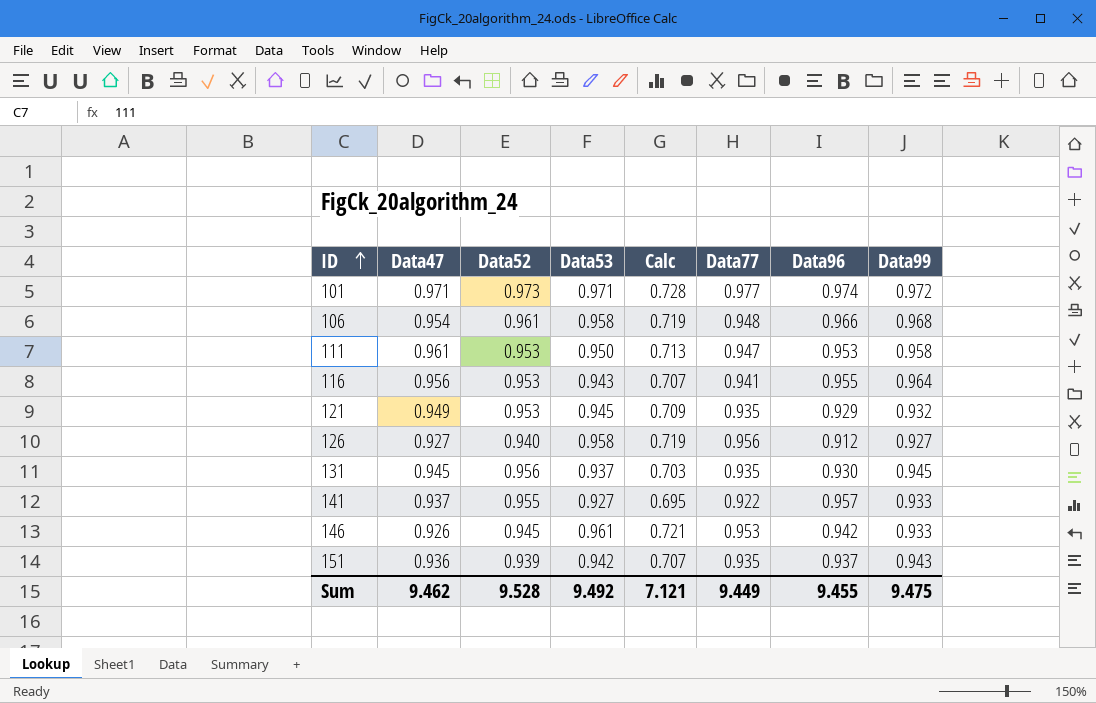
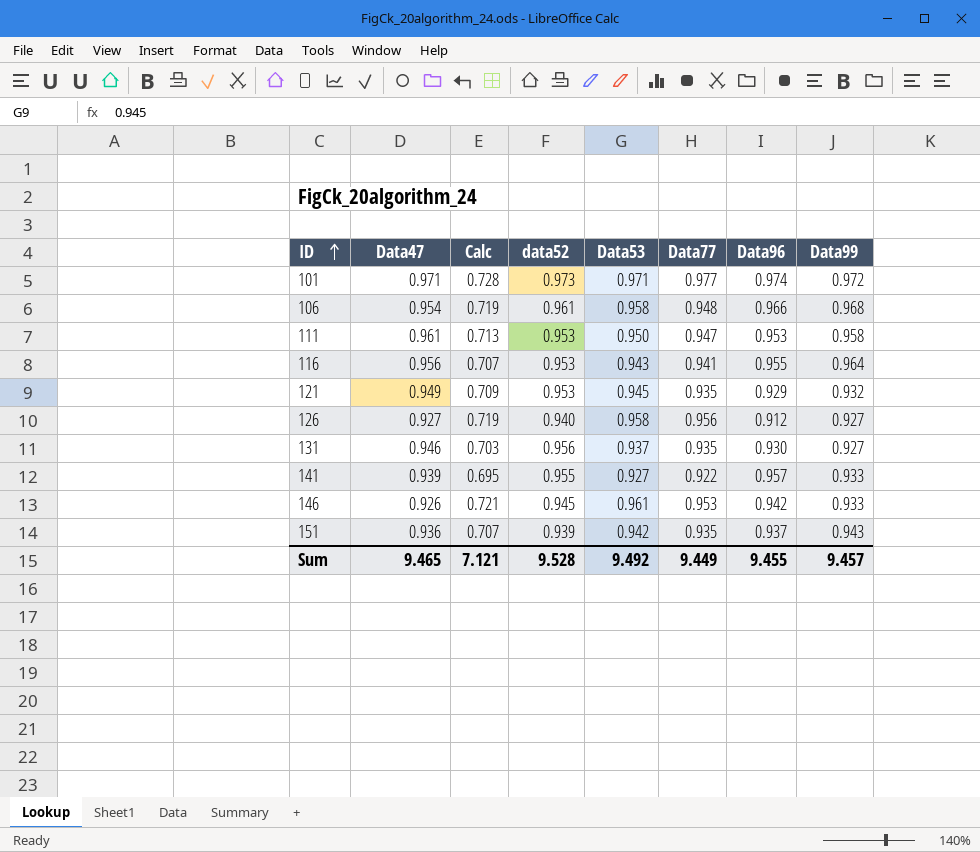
column Calc | position: 5 -> 3
column name: Data52 -> data52
131 | Data47: 0.945 -> 0.946
131 | Data99: 0.945 -> 0.927
141 | Data47: 0.937 -> 0.939
Sum | Data47: 9.462 -> 9.465
Sum | Data99: 9.475 -> 9.457

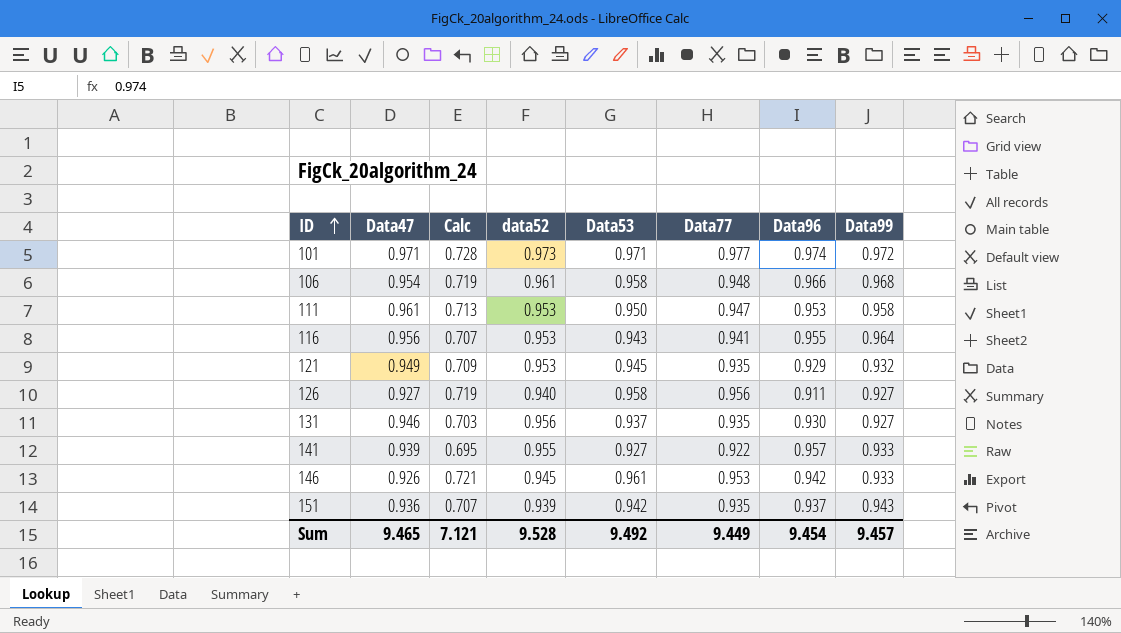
126 | Data96: 0.912 -> 0.911
Sum | Data96: 9.455 -> 9.454

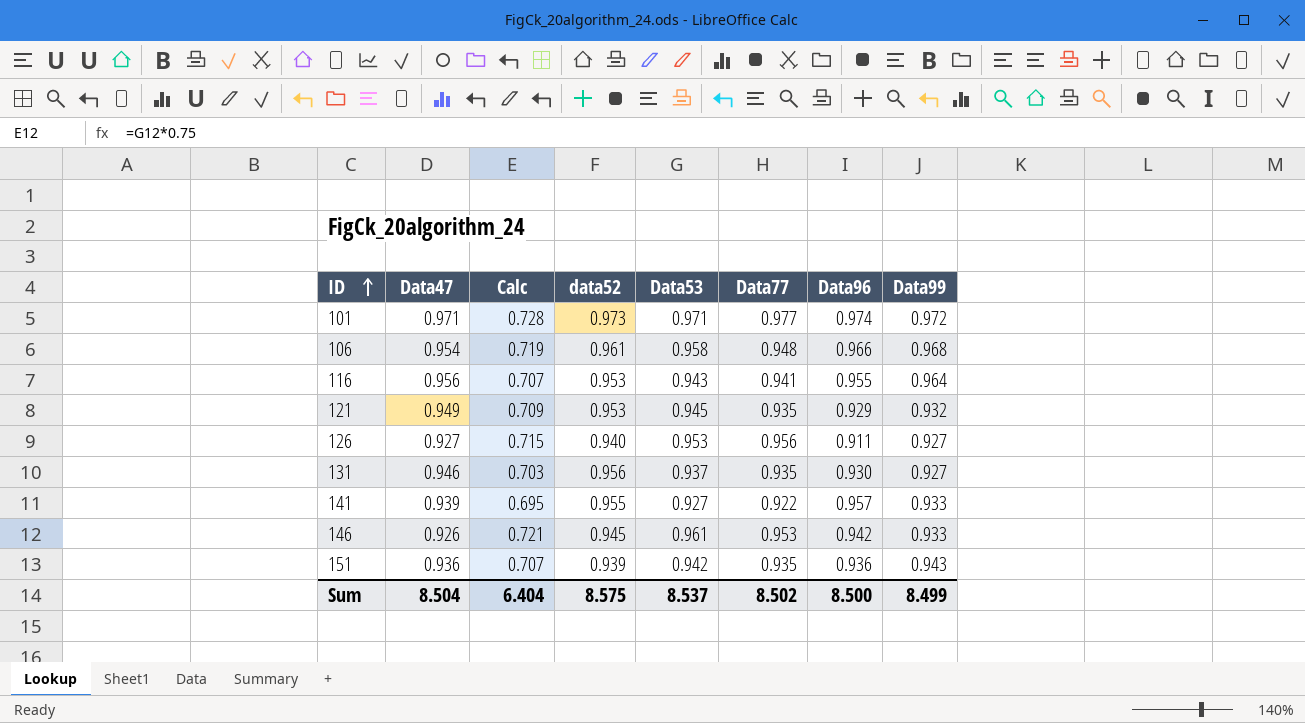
row 111: 0.961 | 0.713 | 0.953 | 0.950 | 0.947 | 0.953 | 0.958 -> none
126 | Calc: 0.719 -> 0.715
126 | Data53: 0.958 -> 0.953
151 | Data96: 0.937 -> 0.936
Sum | Data47: 9.465 -> 8.504
Sum | Calc: 7.121 -> 6.404
Sum | data52: 9.528 -> 8.575
Sum | Data53: 9.492 -> 8.537
Sum | Data77: 9.449 -> 8.502
Sum | Data96: 9.454 -> 8.500
Sum | Data99: 9.457 -> 8.499

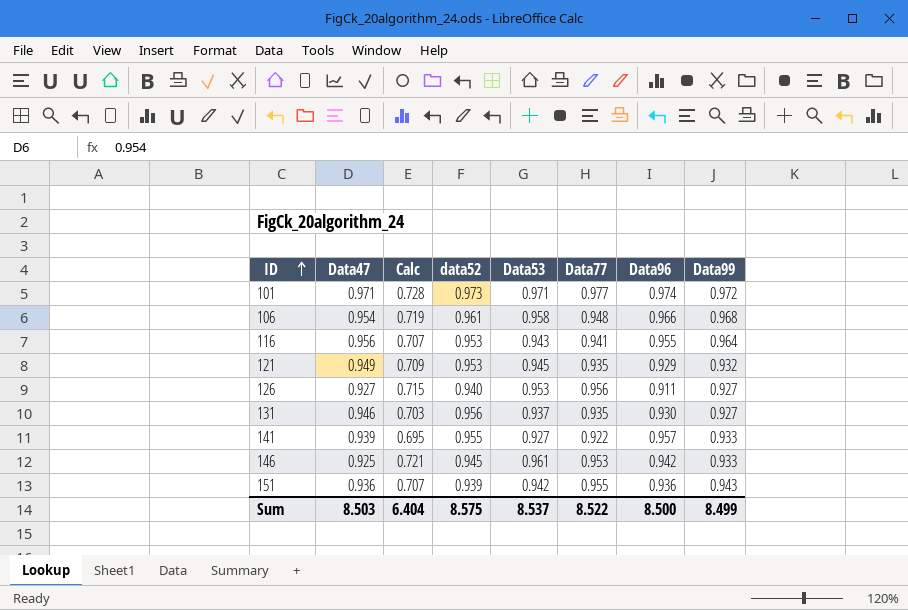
146 | Data47: 0.926 -> 0.925
151 | Data77: 0.935 -> 0.955
Sum | Data47: 8.504 -> 8.503
Sum | Data77: 8.502 -> 8.522

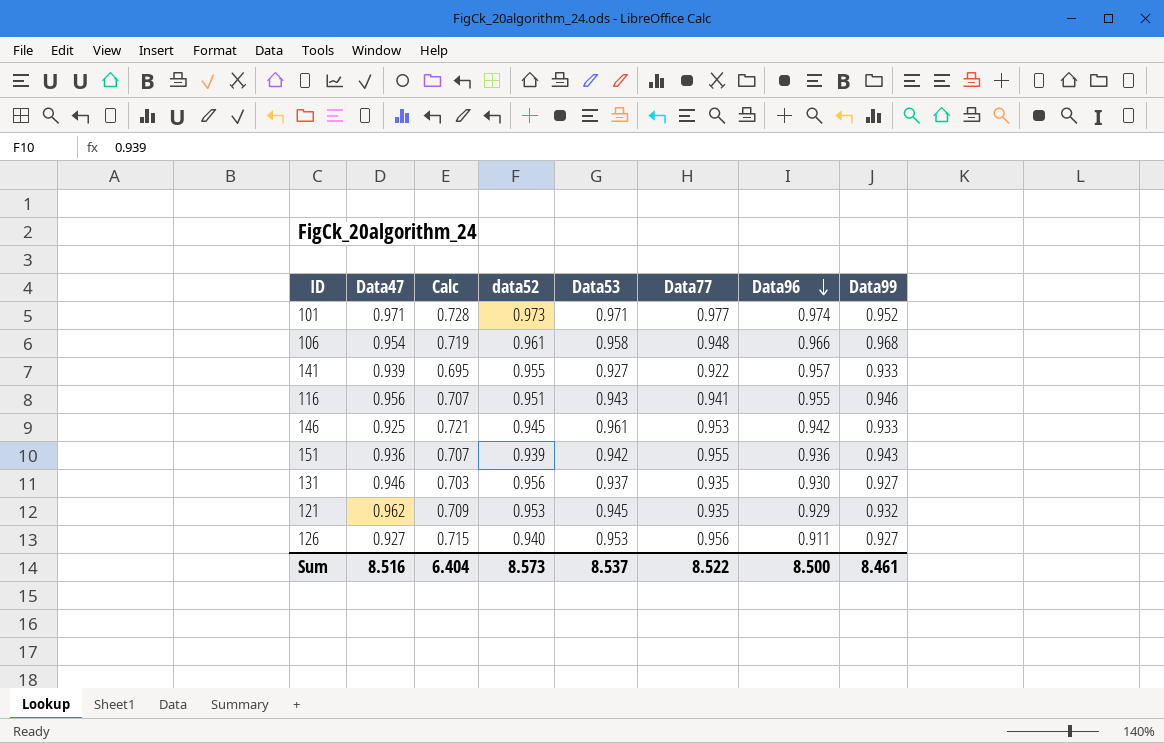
row order: ID ascending -> Data96 descending
101 | Data99: 0.972 -> 0.952
116 | data52: 0.953 -> 0.951
116 | Data99: 0.964 -> 0.946
121 | Data47: 0.949 -> 0.962
Sum | Data47: 8.503 -> 8.516
Sum | data52: 8.575 -> 8.573
Sum | Data99: 8.499 -> 8.461

